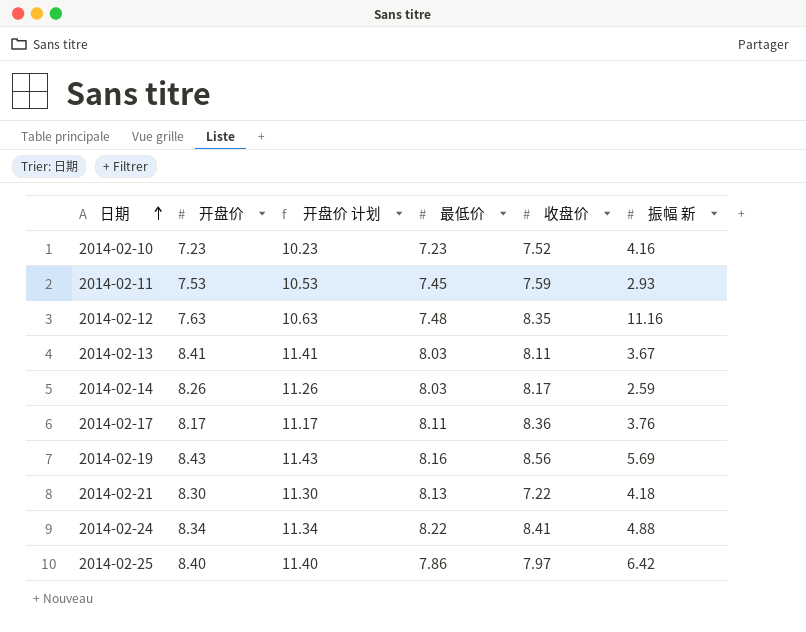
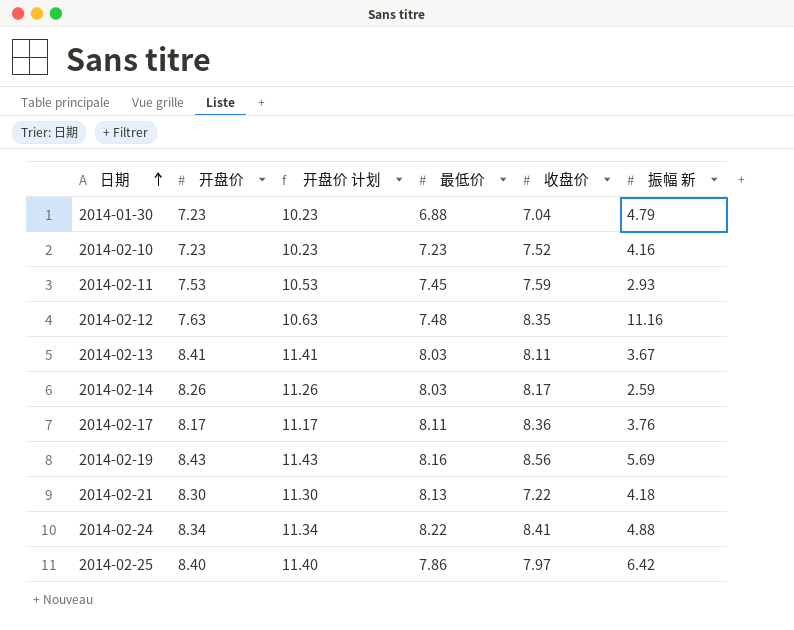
row 2014-01-30: none -> 7.23 | 10.23 | 6.88 | 7.04 | 4.79

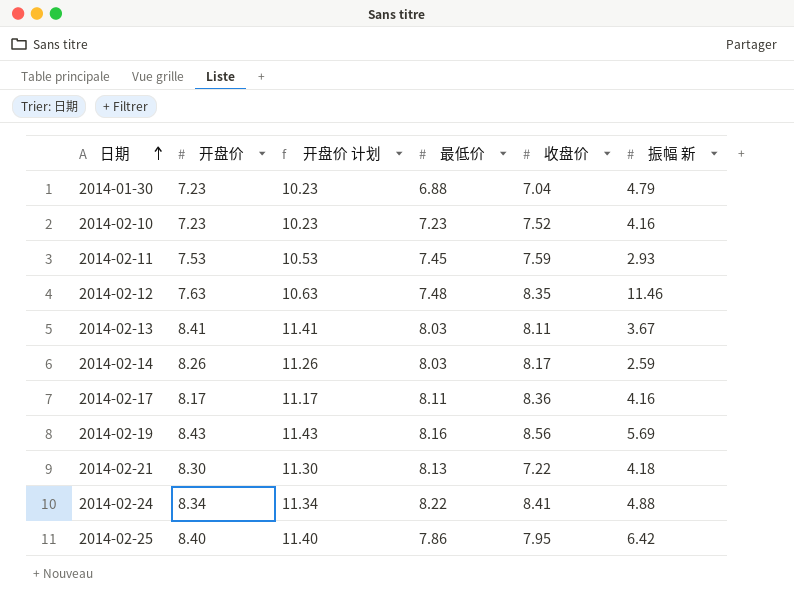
2014-02-12 | 振幅 新: 11.16 -> 11.46
2014-02-17 | 振幅 新: 3.76 -> 4.16
2014-02-25 | 收盘价: 7.97 -> 7.95

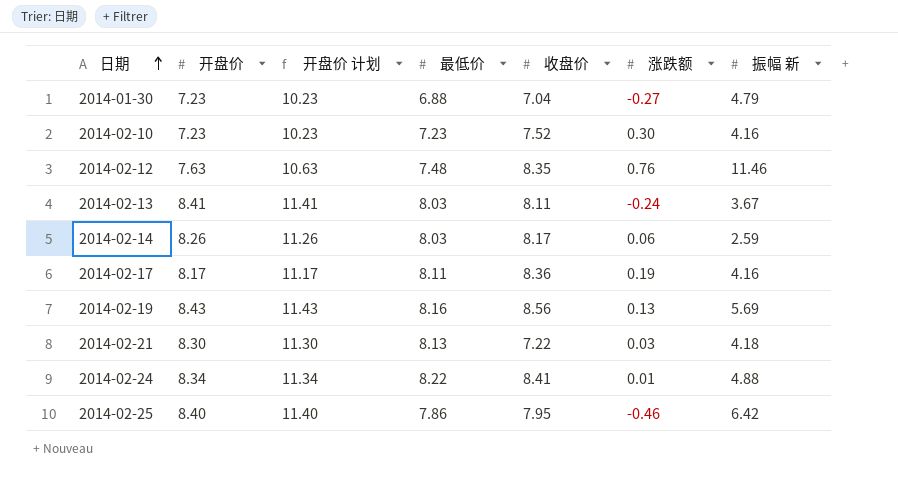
column 涨跌额 | position: none -> 6
row 2014-02-11: 7.53 | 10.53 | 7.45 | 7.59 | 2.93 -> none

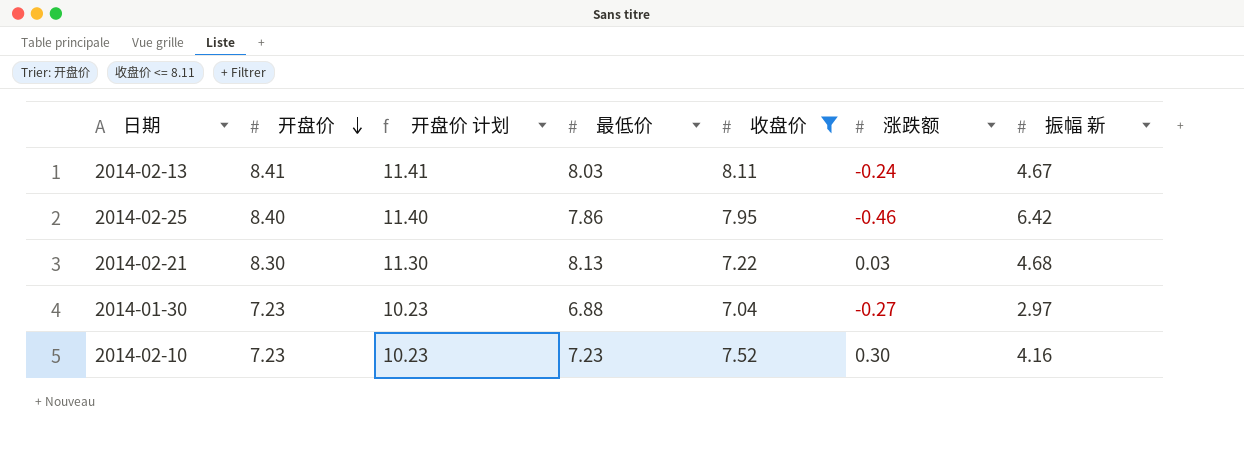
filter: none -> 收盘价 <= 8.11
row order: 日期 ascending -> 开盘价 descending
2014-02-13 | 振幅 新: 3.67 -> 4.67
2014-02-21 | 振幅 新: 4.18 -> 4.68
2014-01-30 | 振幅 新: 4.79 -> 2.97

